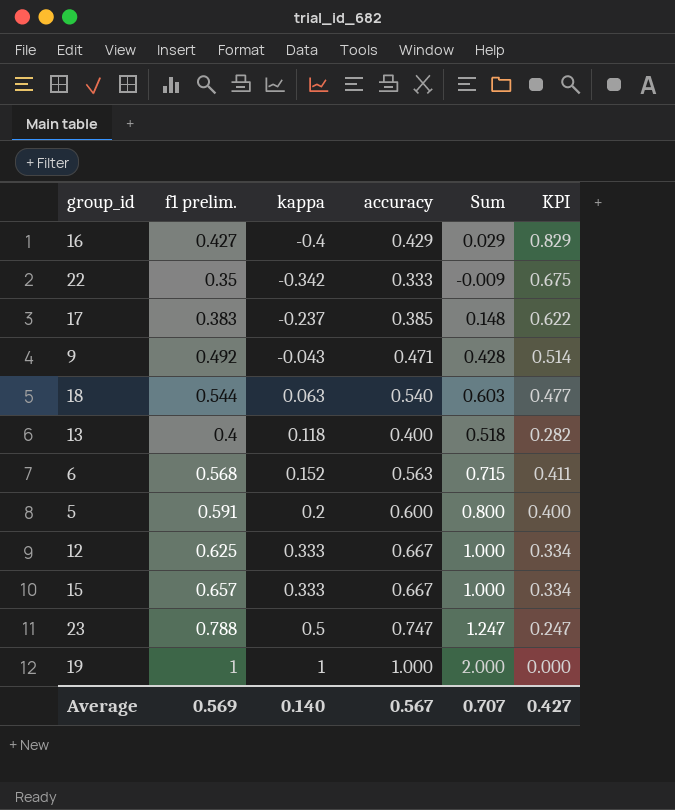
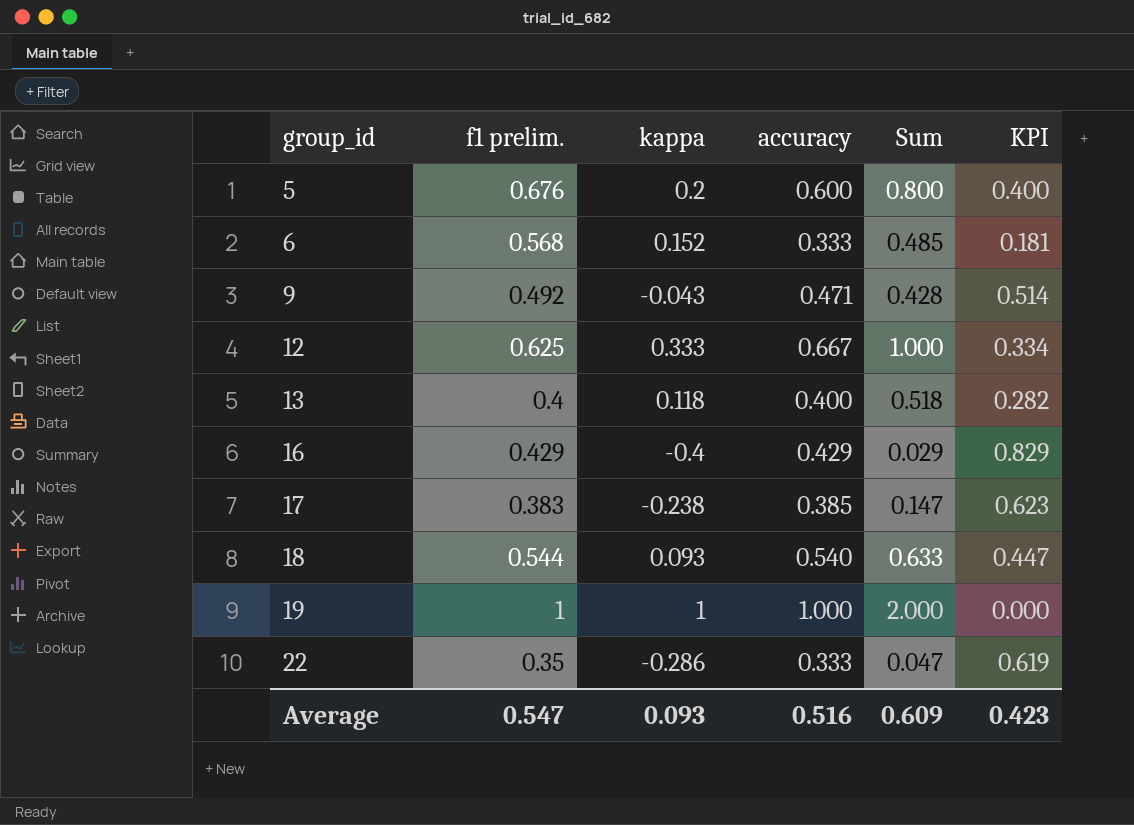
row order: kappa ascending -> group_id ascending
row 15: 0.657 | 0.333 | 0.667 | 1.000 | 0.334 -> none
row 23: 0.788 | 0.5 | 0.747 | 1.247 | 0.247 -> none
5 | f1 prelim.: 0.591 -> 0.676
6 | accuracy: 0.563 -> 0.333
6 | Sum: 0.715 -> 0.485
6 | KPI: 0.411 -> 0.181
16 | f1 prelim.: 0.427 -> 0.429
17 | kappa: -0.237 -> -0.238
17 | Sum: 0.148 -> 0.147
17 | KPI: 0.622 -> 0.623
18 | kappa: 0.063 -> 0.093
18 | Sum: 0.603 -> 0.633
18 | KPI: 0.477 -> 0.447
22 | kappa: -0.342 -> -0.286
22 | Sum: -0.009 -> 0.047
22 | KPI: 0.675 -> 0.619
Average | f1 prelim.: 0.569 -> 0.547
Average | kappa: 0.140 -> 0.093
Average | accuracy: 0.567 -> 0.516
Average | Sum: 0.707 -> 0.609
Average | KPI: 0.427 -> 0.423

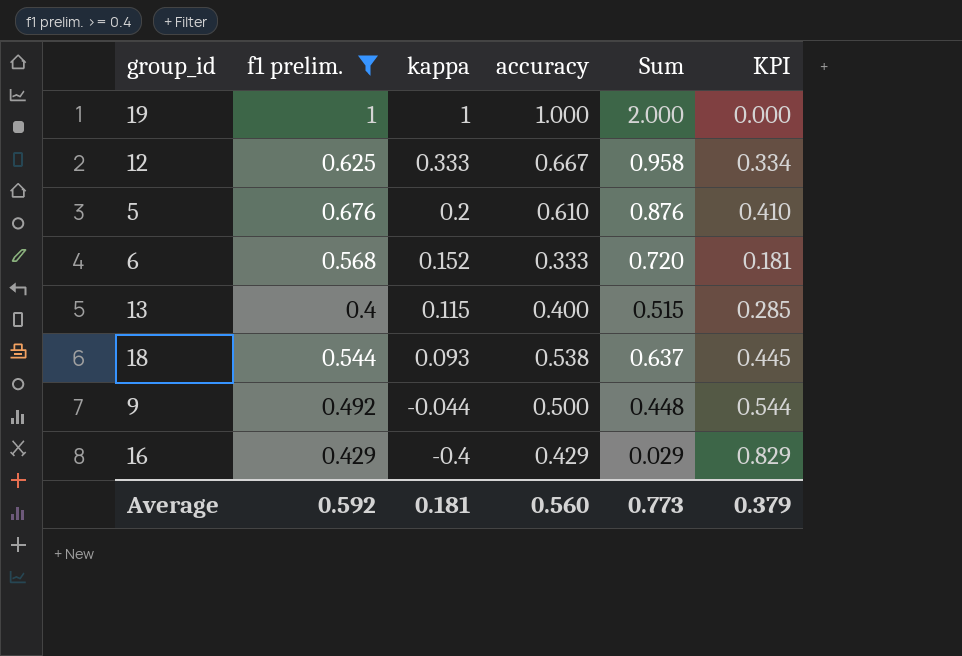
filter: none -> f1 prelim. >= 0.4
row order: group_id ascending -> kappa descending
column Sum | formula: [kappa] + [accuracy] -> [f1 prelim.] + [kappa]
5 | accuracy: 0.600 -> 0.610
5 | KPI: 0.400 -> 0.410
13 | kappa: 0.118 -> 0.115
13 | KPI: 0.282 -> 0.285
18 | accuracy: 0.540 -> 0.538
18 | KPI: 0.447 -> 0.445
9 | kappa: -0.043 -> -0.044
9 | accuracy: 0.471 -> 0.500
9 | KPI: 0.514 -> 0.544
Average | f1 prelim.: 0.547 -> 0.592
Average | kappa: 0.093 -> 0.181
Average | accuracy: 0.516 -> 0.560
Average | Sum: 0.609 -> 0.773
Average | KPI: 0.423 -> 0.379

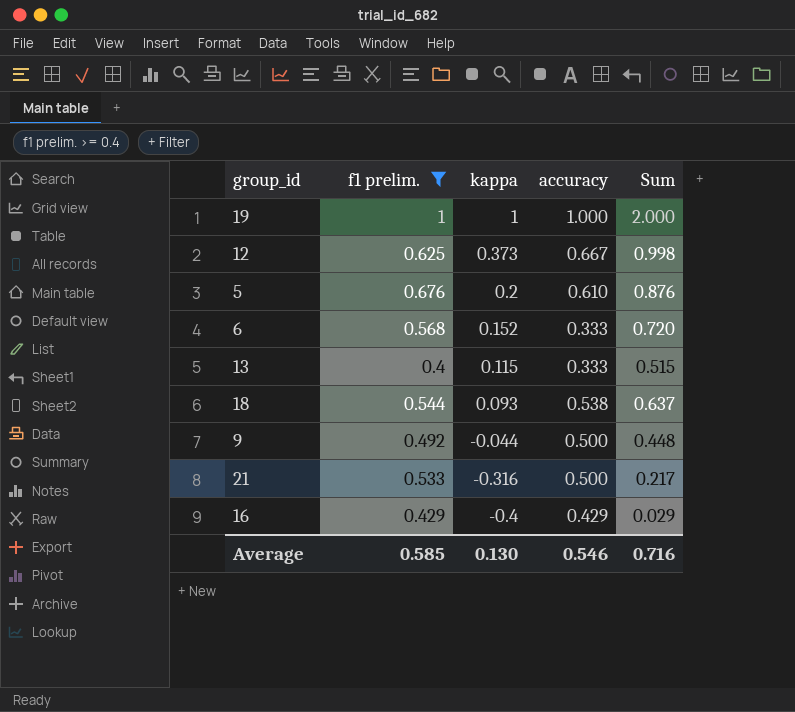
column KPI | formula: [accuracy] - [kappa] -> none
12 | kappa: 0.333 -> 0.373
12 | Sum: 0.958 -> 0.998
13 | accuracy: 0.400 -> 0.333
row 21: none -> 0.533 | -0.316 | 0.500 | 0.217
Average | f1 prelim.: 0.592 -> 0.585
Average | kappa: 0.181 -> 0.130
Average | accuracy: 0.560 -> 0.546
Average | Sum: 0.773 -> 0.716

